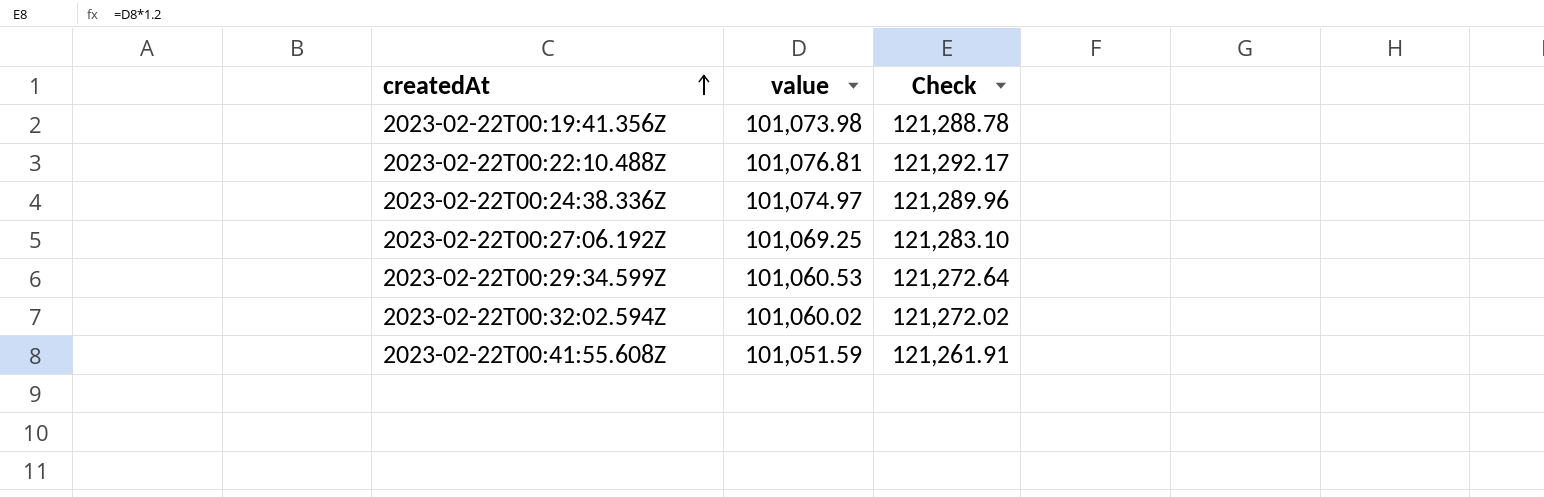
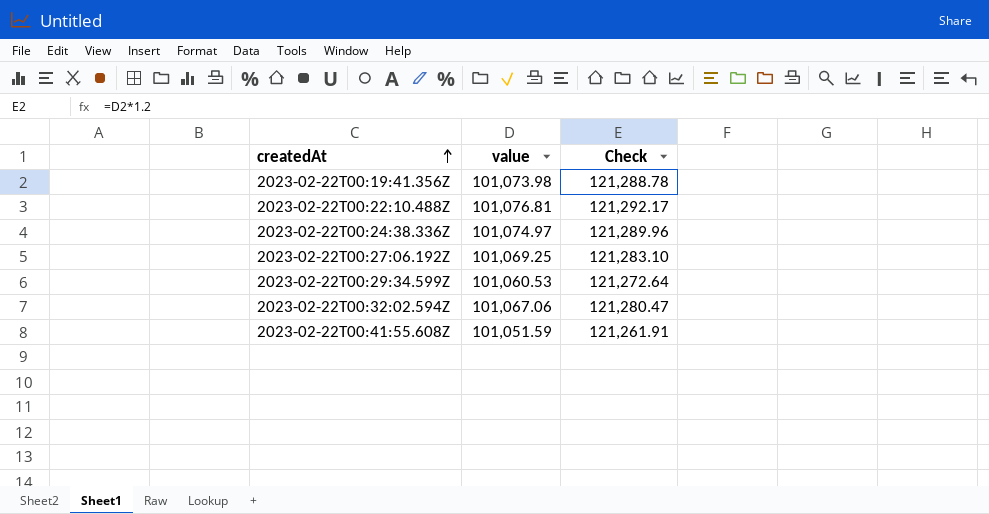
2023-02-22T00:32:02.594Z | value: 101,060.02 -> 101,067.06
2023-02-22T00:32:02.594Z | Check: 121,272.02 -> 121,280.47

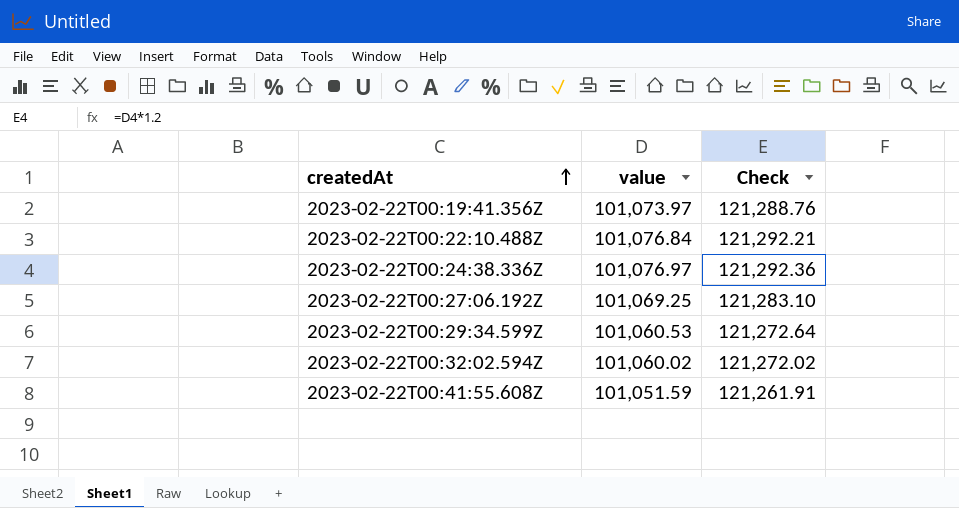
2023-02-22T00:19:41.356Z | value: 101,073.98 -> 101,073.97
2023-02-22T00:19:41.356Z | Check: 121,288.78 -> 121,288.76
2023-02-22T00:22:10.488Z | value: 101,076.81 -> 101,076.84
2023-02-22T00:22:10.488Z | Check: 121,292.17 -> 121,292.21
2023-02-22T00:24:38.336Z | value: 101,074.97 -> 101,076.97
2023-02-22T00:24:38.336Z | Check: 121,289.96 -> 121,292.36
2023-02-22T00:32:02.594Z | value: 101,067.06 -> 101,060.02
2023-02-22T00:32:02.594Z | Check: 121,280.47 -> 121,272.02

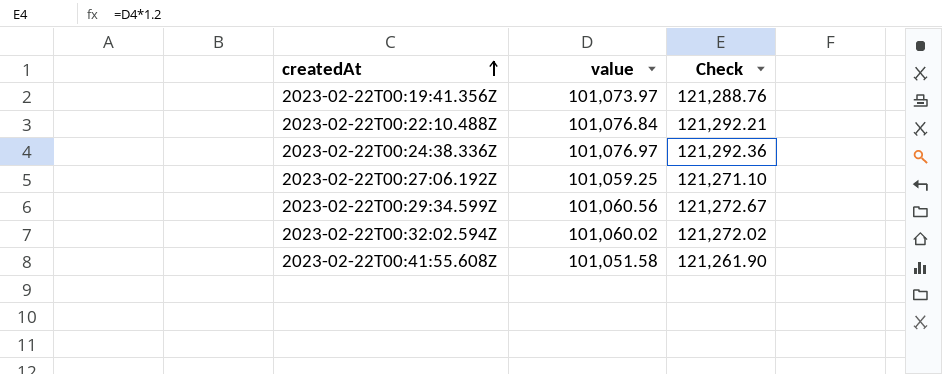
2023-02-22T00:27:06.192Z | value: 101,069.25 -> 101,059.25
2023-02-22T00:27:06.192Z | Check: 121,283.10 -> 121,271.10
2023-02-22T00:29:34.599Z | value: 101,060.53 -> 101,060.56
2023-02-22T00:29:34.599Z | Check: 121,272.64 -> 121,272.67
2023-02-22T00:41:55.608Z | value: 101,051.59 -> 101,051.58
2023-02-22T00:41:55.608Z | Check: 121,261.91 -> 121,261.90

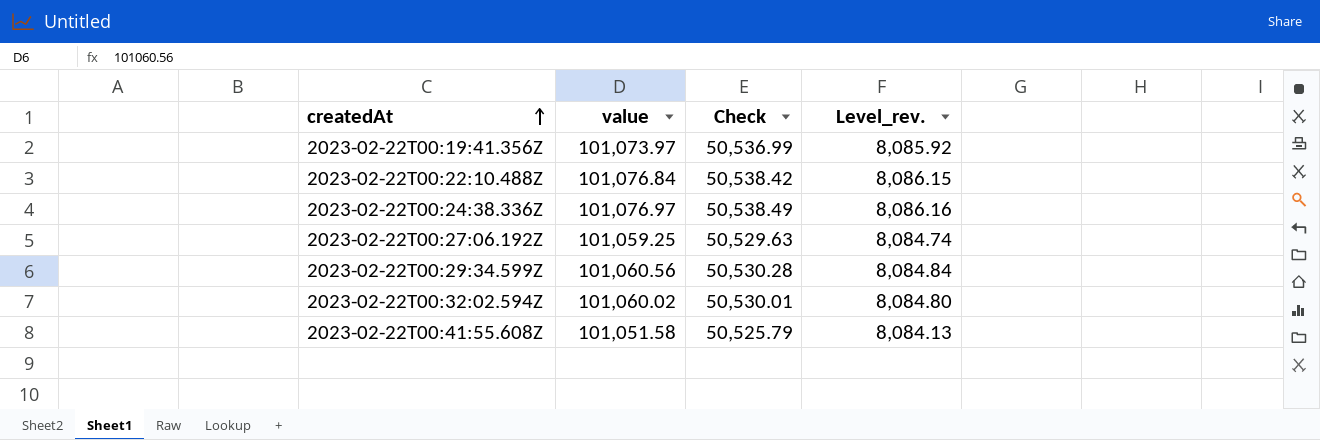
column Check | formula: [value] * 1.2 -> [value] * 0.5
column Level_rev. | formula: none -> [value] * 0.08

